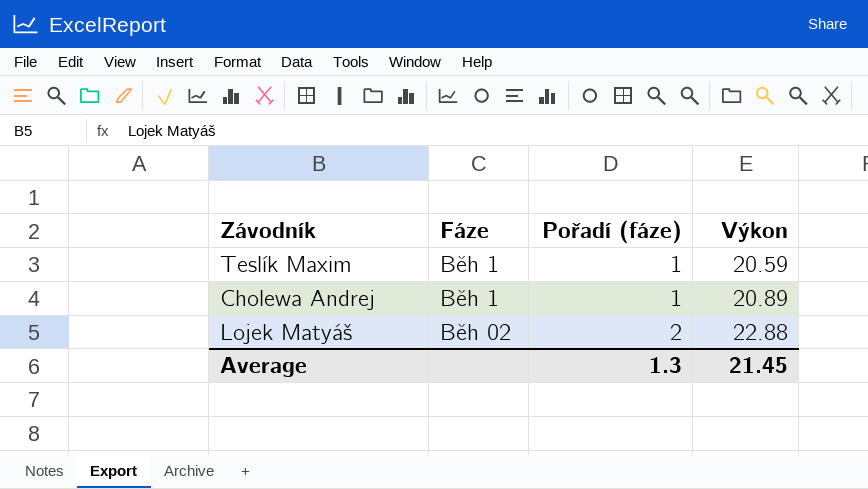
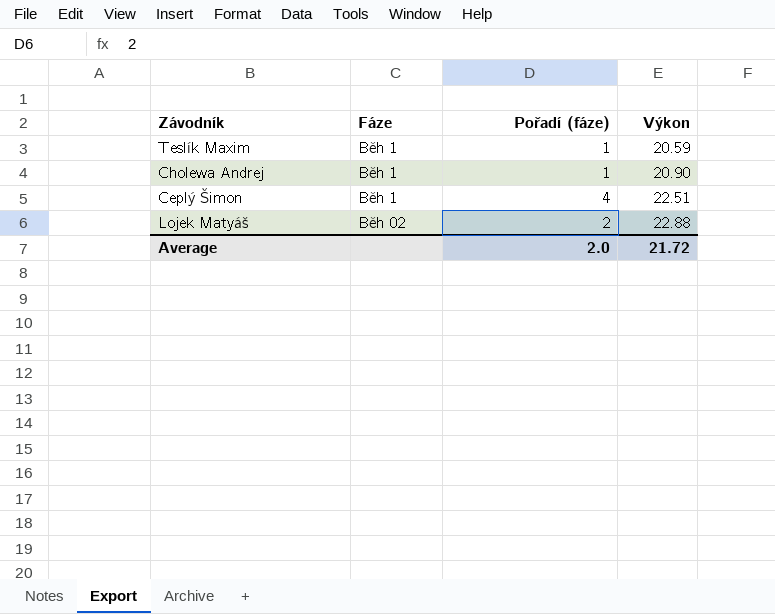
Cholewa Andrej | Výkon: 20.89 -> 20.90
row Ceplý Šimon: none -> Běh 1 | 4 | 22.51
Average | Pořadí (fáze): 1.3 -> 2.0
Average | Výkon: 21.45 -> 21.72

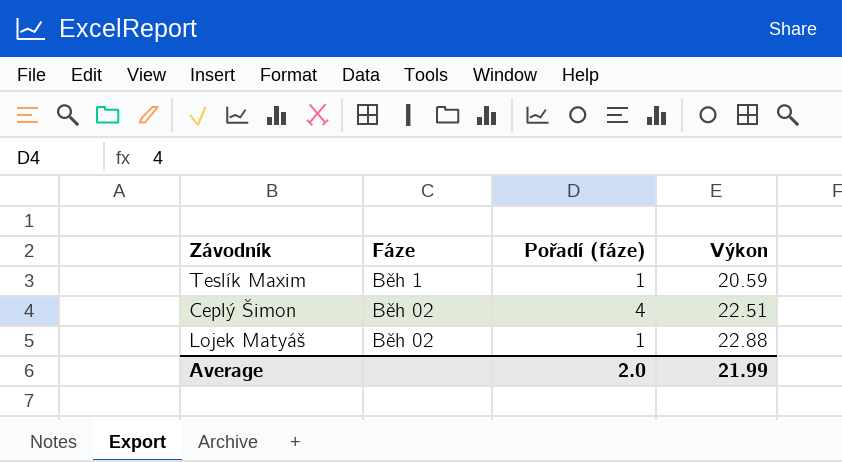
row Cholewa Andrej: Běh 1 | 1 | 20.90 -> none
Ceplý Šimon | Fáze: Běh 1 -> Běh 02
Lojek Matyáš | Pořadí (fáze): 2 -> 1
Average | Výkon: 21.72 -> 21.99

